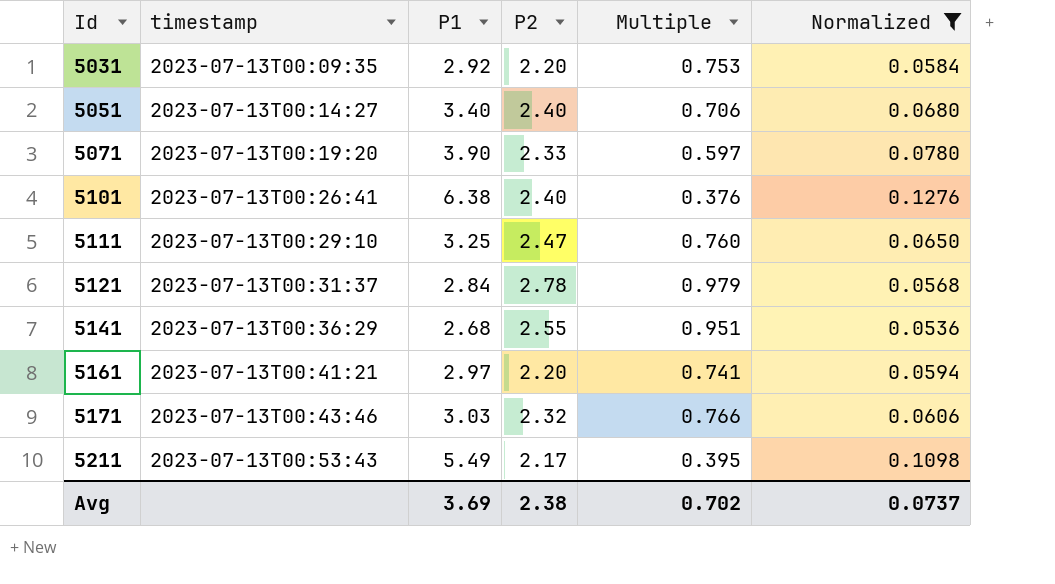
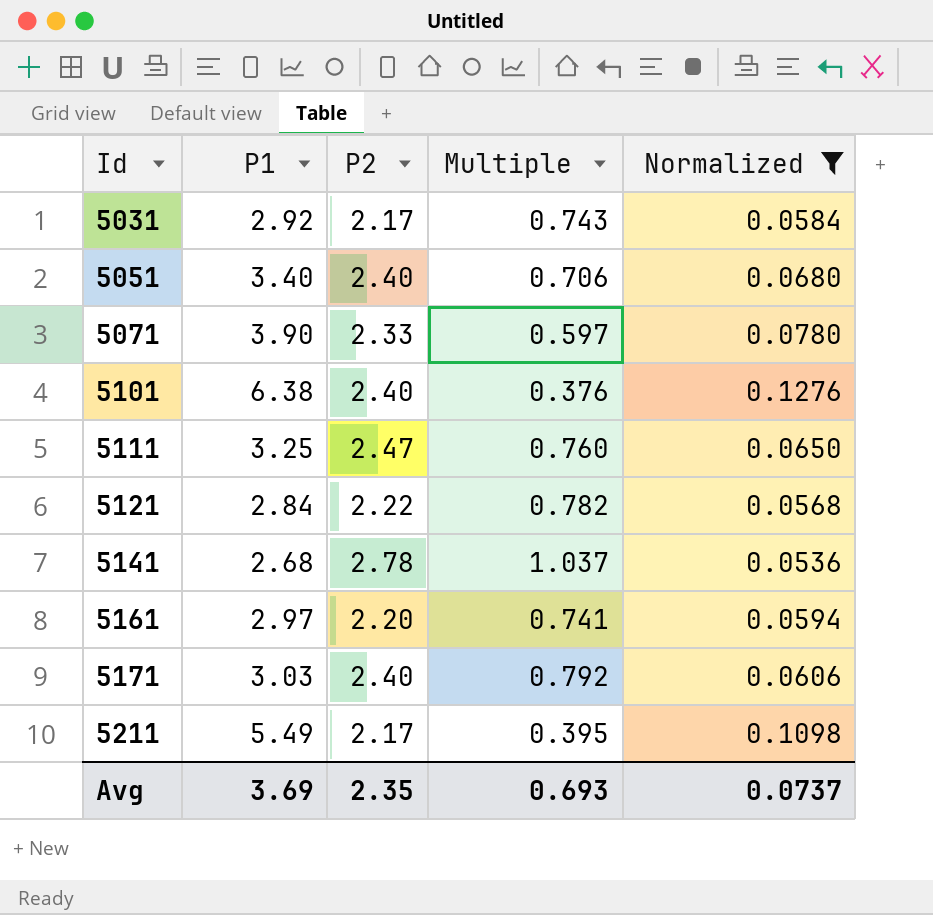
column timestamp | position: 2 -> none
5031 | P2: 2.20 -> 2.17
5031 | Multiple: 0.753 -> 0.743
5121 | P2: 2.78 -> 2.22
5121 | Multiple: 0.979 -> 0.782
5141 | P2: 2.55 -> 2.78
5141 | Multiple: 0.951 -> 1.037
5171 | P2: 2.32 -> 2.40
5171 | Multiple: 0.766 -> 0.792
Avg | P2: 2.38 -> 2.35
Avg | Multiple: 0.702 -> 0.693

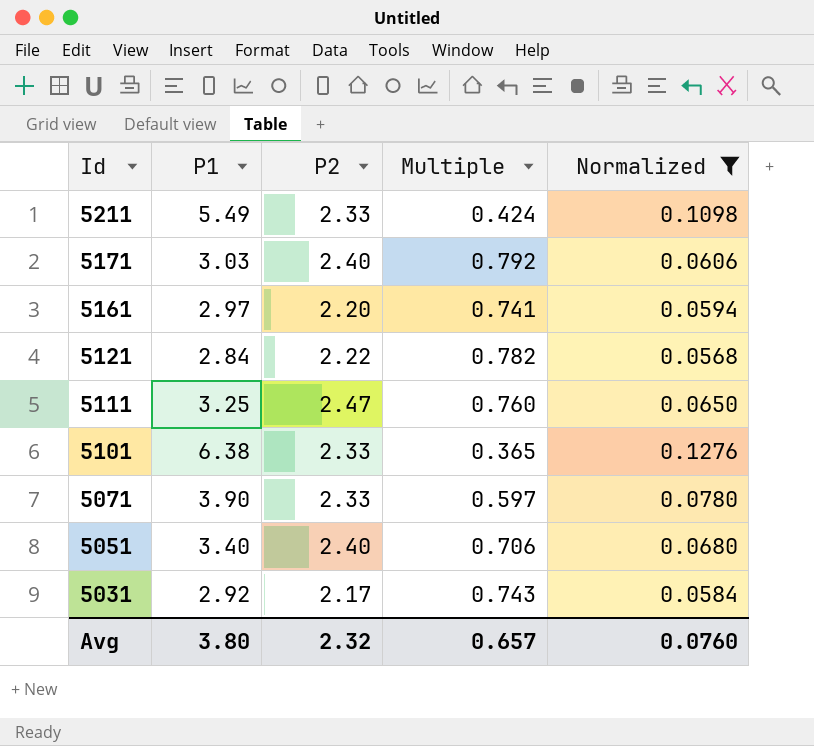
row order: Id ascending -> Id descending
row 5141: 2.68 | 2.78 | 1.037 | 0.0536 -> none
5211 | P2: 2.17 -> 2.33
5211 | Multiple: 0.395 -> 0.424
5101 | P2: 2.40 -> 2.33
5101 | Multiple: 0.376 -> 0.365
Avg | P1: 3.69 -> 3.80
Avg | P2: 2.35 -> 2.32
Avg | Multiple: 0.693 -> 0.657
Avg | Normalized: 0.0737 -> 0.0760

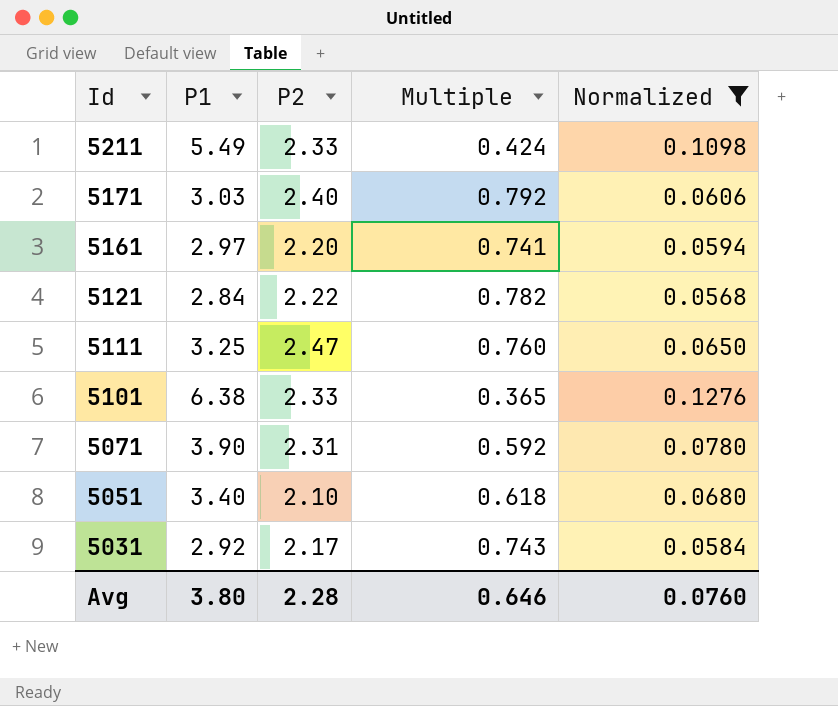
5071 | P2: 2.33 -> 2.31
5071 | Multiple: 0.597 -> 0.592
5051 | P2: 2.40 -> 2.10
5051 | Multiple: 0.706 -> 0.618
Avg | P2: 2.32 -> 2.28
Avg | Multiple: 0.657 -> 0.646

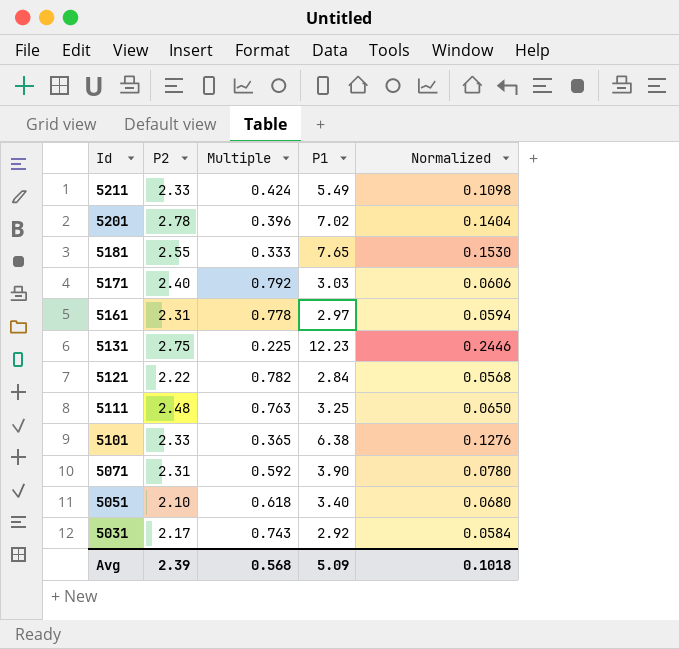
filter: Normalized <= 0.1276 -> none
column P1 | position: 2 -> 4
5161 | P2: 2.20 -> 2.31
5161 | Multiple: 0.741 -> 0.778
5111 | P2: 2.47 -> 2.48
5111 | Multiple: 0.760 -> 0.763
Avg | P2: 2.28 -> 2.39
Avg | Multiple: 0.646 -> 0.568
Avg | P1: 3.80 -> 5.09
Avg | Normalized: 0.0760 -> 0.1018

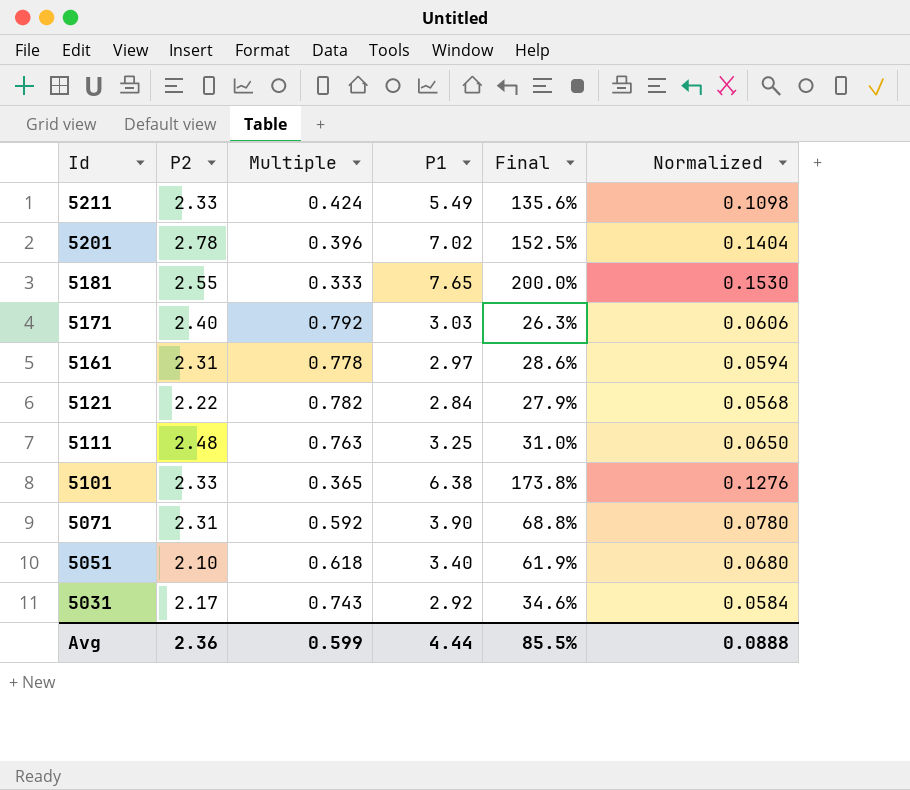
column Final | formula: none -> ([P1] - [P2]) / [P2]
row 5131: 2.75 | 0.225 | 12.23 | 0.2446 -> none
Avg | P2: 2.39 -> 2.36
Avg | Multiple: 0.568 -> 0.599
Avg | P1: 5.09 -> 4.44
Avg | Normalized: 0.1018 -> 0.0888

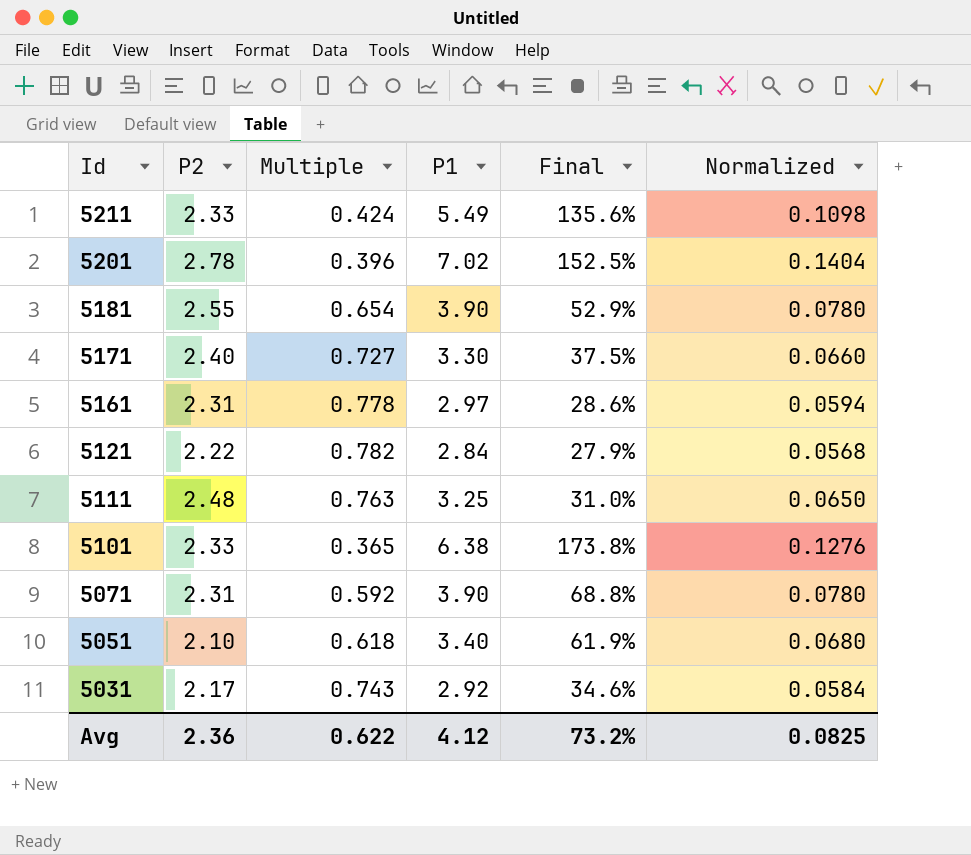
5181 | Multiple: 0.333 -> 0.654
5181 | P1: 7.65 -> 3.90
5181 | Final: 200.0% -> 52.9%
5181 | Normalized: 0.1530 -> 0.0780
5171 | Multiple: 0.792 -> 0.727
5171 | P1: 3.03 -> 3.30
5171 | Final: 26.3% -> 37.5%
5171 | Normalized: 0.0606 -> 0.0660
Avg | Multiple: 0.599 -> 0.622
Avg | P1: 4.44 -> 4.12
Avg | Final: 85.5% -> 73.2%
Avg | Normalized: 0.0888 -> 0.0825

